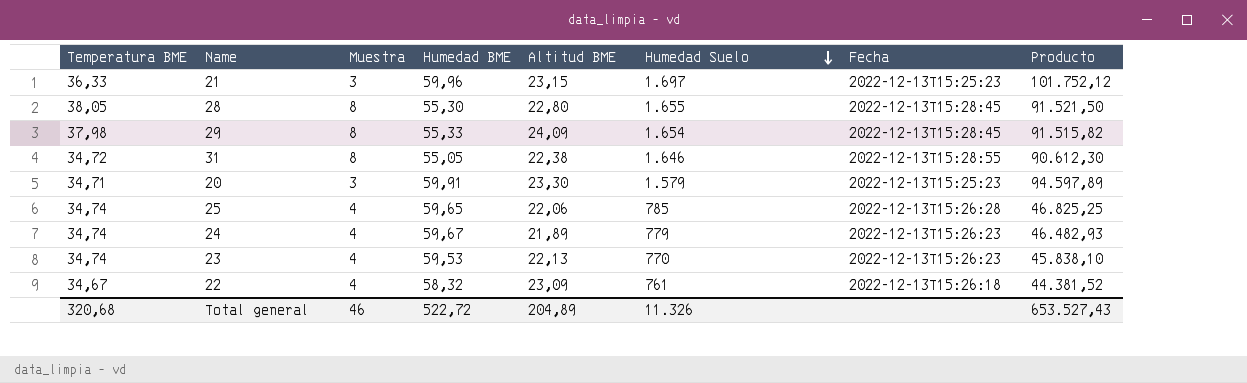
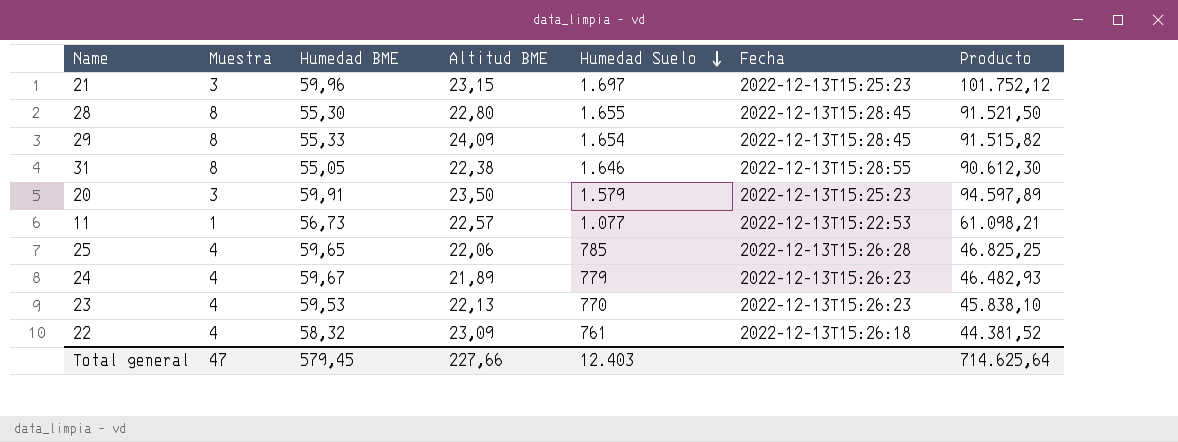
column Temperatura BME | position: 1 -> none
20 | Altitud BME: 23,30 -> 23,50
row 11: none -> 1 | 56,73 | 22,57 | 1.077 | 2022-12-13T15:22:53 | 61.098,21
Total general | Muestra: 46 -> 47
Total general | Humedad BME: 522,72 -> 579,45
Total general | Altitud BME: 204,89 -> 227,66
Total general | Humedad Suelo: 11.326 -> 12.403
Total general | Producto: 653.527,43 -> 714.625,64

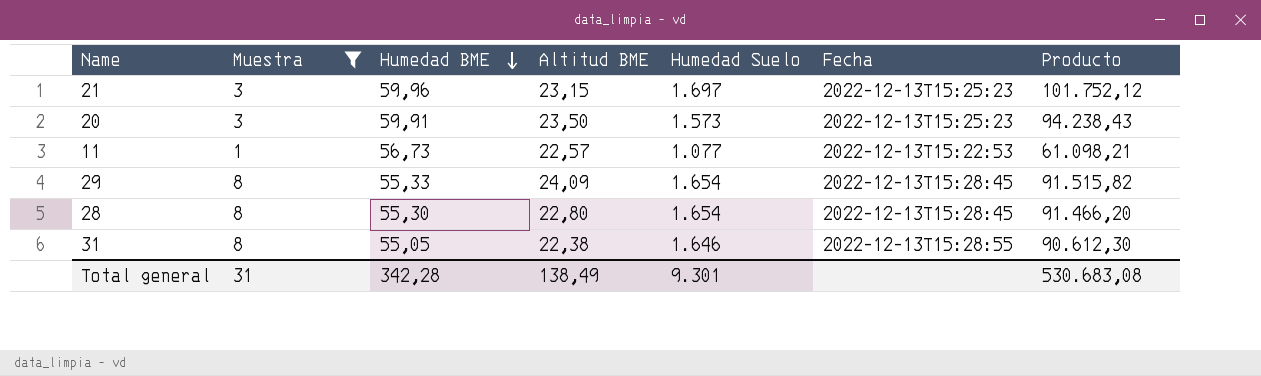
filter: none -> Muestra != 4
row order: Humedad Suelo descending -> Humedad BME descending
20 | Humedad Suelo: 1.579 -> 1.573
20 | Producto: 94.597,89 -> 94.238,43
28 | Humedad Suelo: 1.655 -> 1.654
28 | Producto: 91.521,50 -> 91.466,20
Total general | Muestra: 47 -> 31
Total general | Humedad BME: 579,45 -> 342,28
Total general | Altitud BME: 227,66 -> 138,49
Total general | Humedad Suelo: 12.403 -> 9.301
Total general | Producto: 714.625,64 -> 530.683,08

